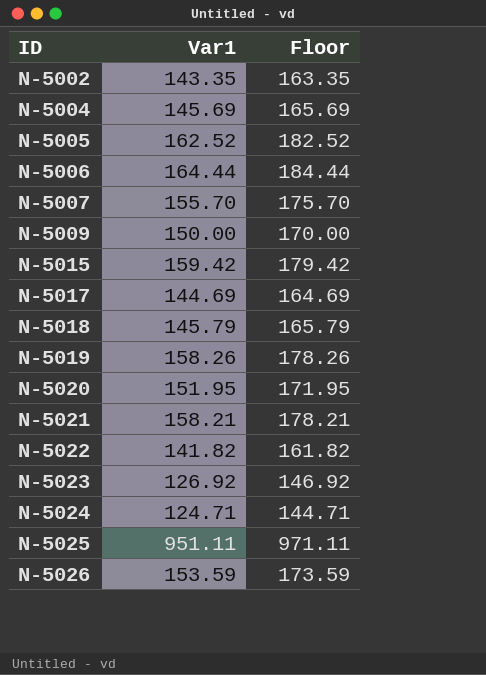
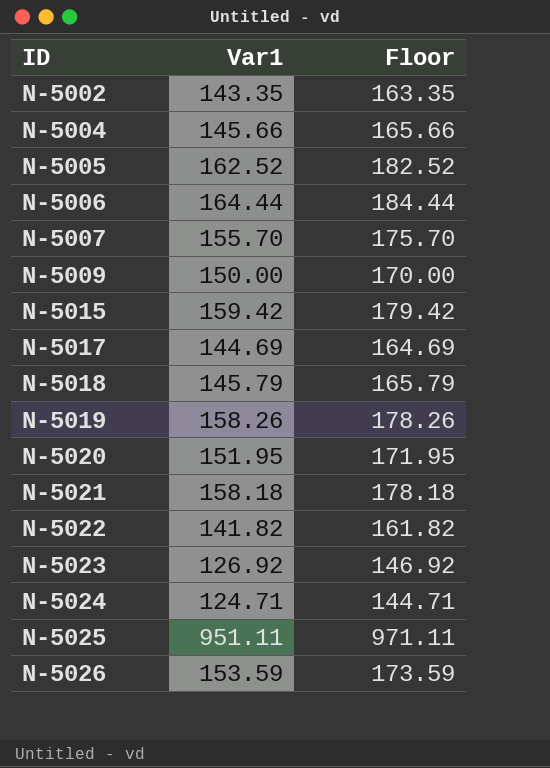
N-5004 | Var1: 145.69 -> 145.66
N-5004 | Floor: 165.69 -> 165.66
N-5021 | Var1: 158.21 -> 158.18
N-5021 | Floor: 178.21 -> 178.18

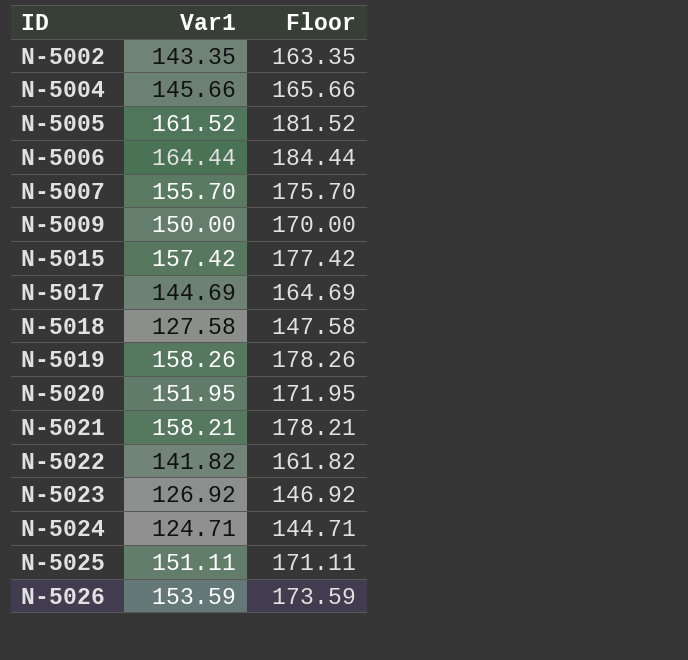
N-5005 | Var1: 162.52 -> 161.52
N-5005 | Floor: 182.52 -> 181.52
N-5015 | Var1: 159.42 -> 157.42
N-5015 | Floor: 179.42 -> 177.42
N-5018 | Var1: 145.79 -> 127.58
N-5018 | Floor: 165.79 -> 147.58
N-5021 | Var1: 158.18 -> 158.21
N-5021 | Floor: 178.18 -> 178.21
N-5025 | Var1: 951.11 -> 151.11
N-5025 | Floor: 971.11 -> 171.11

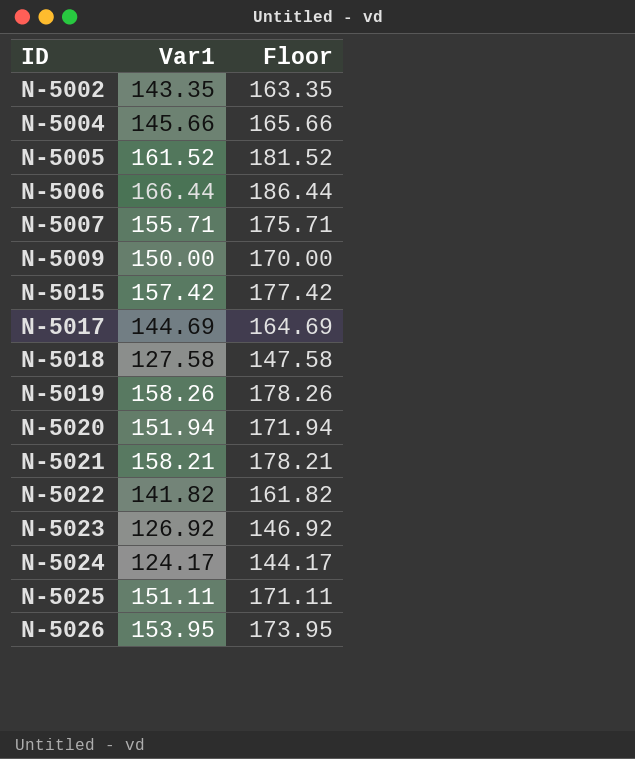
N-5006 | Var1: 164.44 -> 166.44
N-5006 | Floor: 184.44 -> 186.44
N-5007 | Var1: 155.70 -> 155.71
N-5007 | Floor: 175.70 -> 175.71
N-5020 | Var1: 151.95 -> 151.94
N-5020 | Floor: 171.95 -> 171.94
N-5024 | Var1: 124.71 -> 124.17
N-5024 | Floor: 144.71 -> 144.17
N-5026 | Var1: 153.59 -> 153.95
N-5026 | Floor: 173.59 -> 173.95

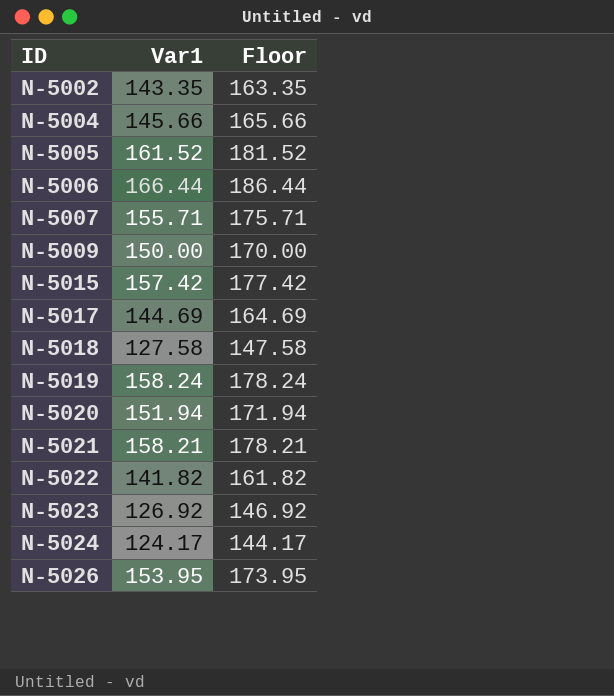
row N-5025: 151.11 | 171.11 -> none
N-5019 | Var1: 158.26 -> 158.24
N-5019 | Floor: 178.26 -> 178.24

